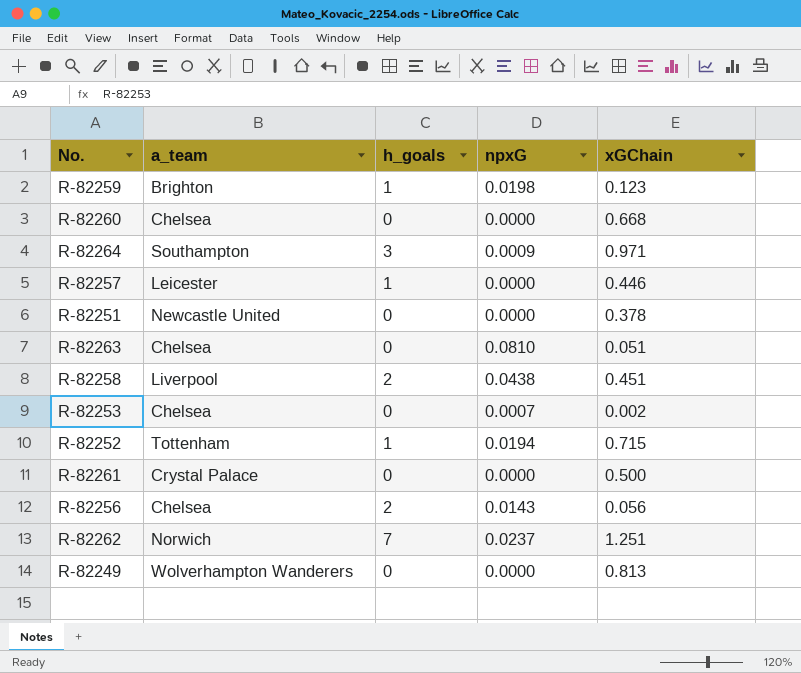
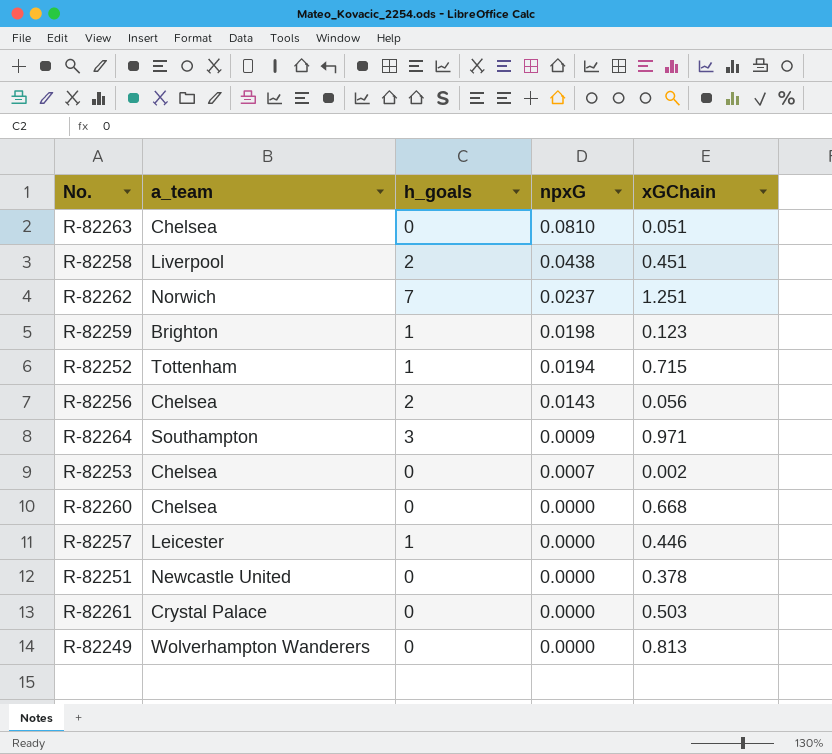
row order: none -> npxG descending
R-82261 | xGChain: 0.500 -> 0.503

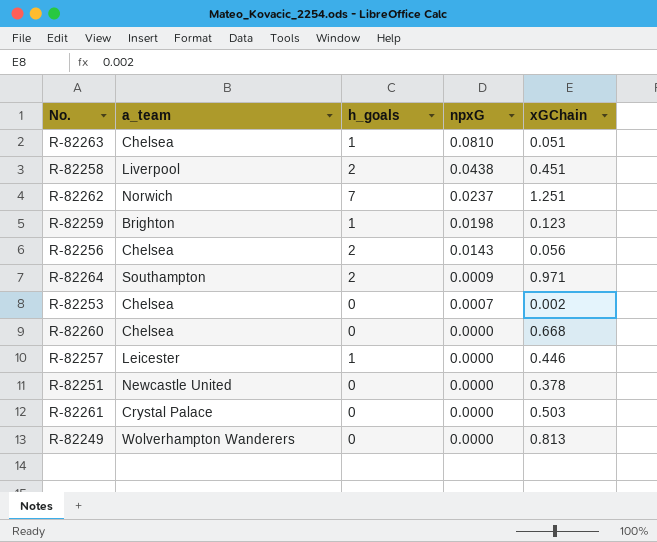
row R-82252: Tottenham | 1 | 0.0194 | 0.715 -> none
R-82263 | h_goals: 0 -> 1
R-82264 | h_goals: 3 -> 2

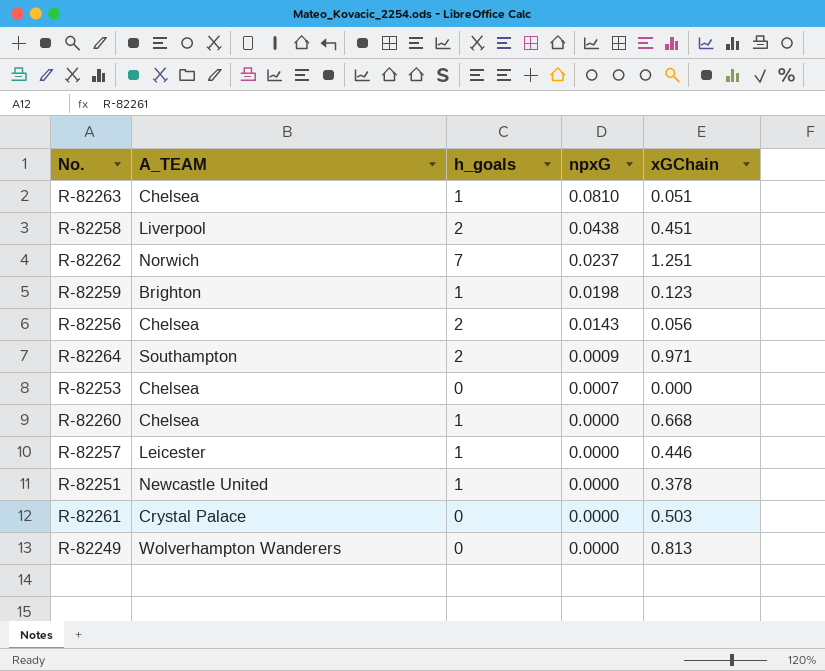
column name: a_team -> A_TEAM
R-82253 | xGChain: 0.002 -> 0.000
R-82260 | h_goals: 0 -> 1
R-82251 | h_goals: 0 -> 1

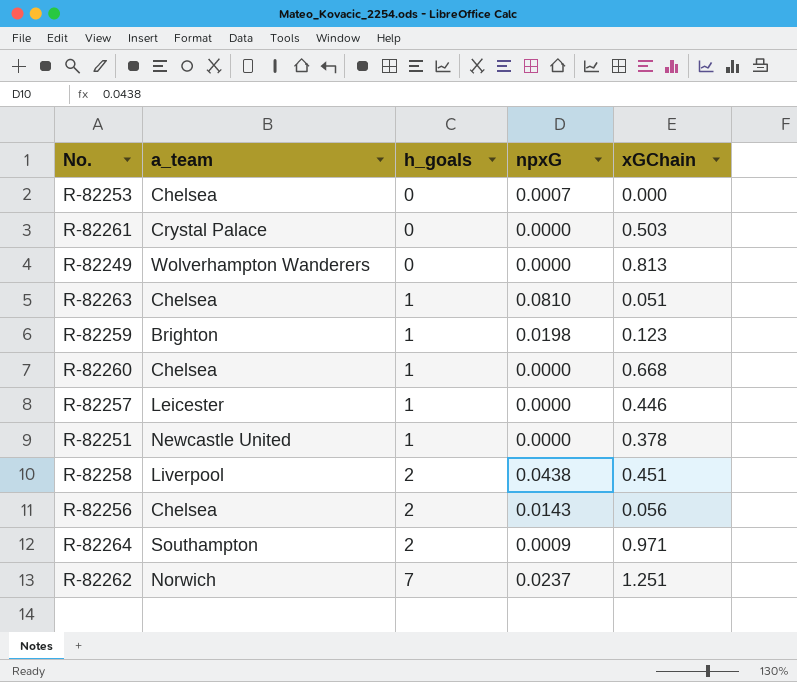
row order: npxG descending -> h_goals ascending
column name: A_TEAM -> a_team

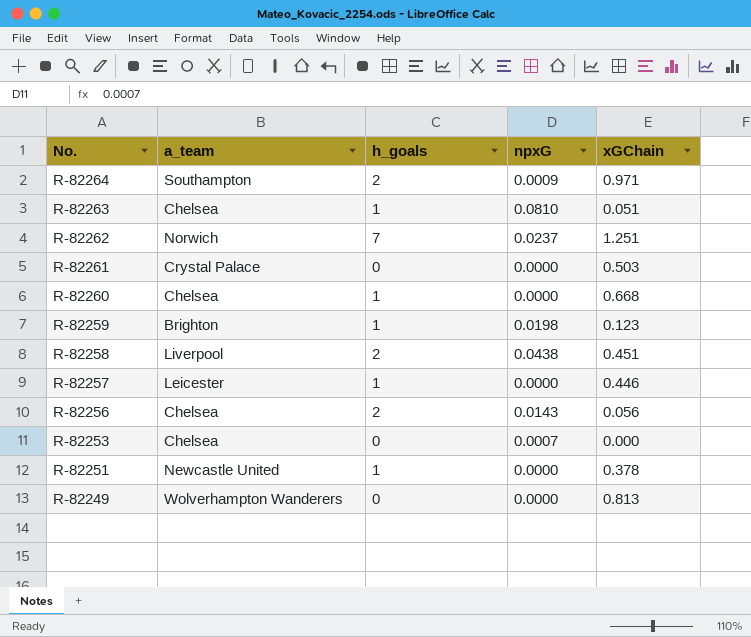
row order: h_goals ascending -> No. descending

